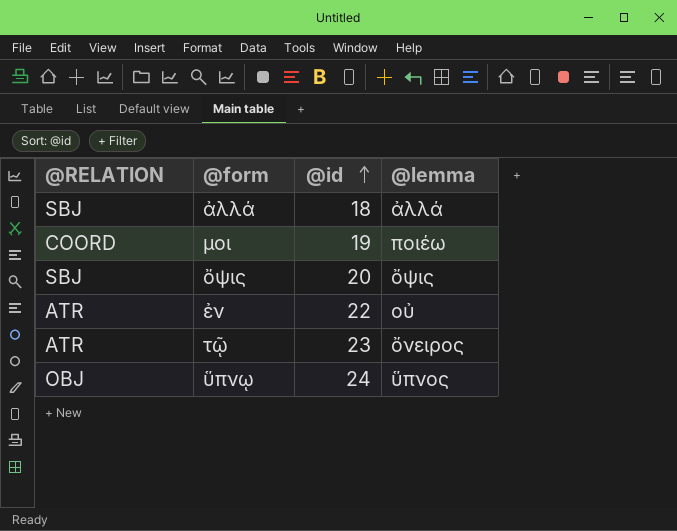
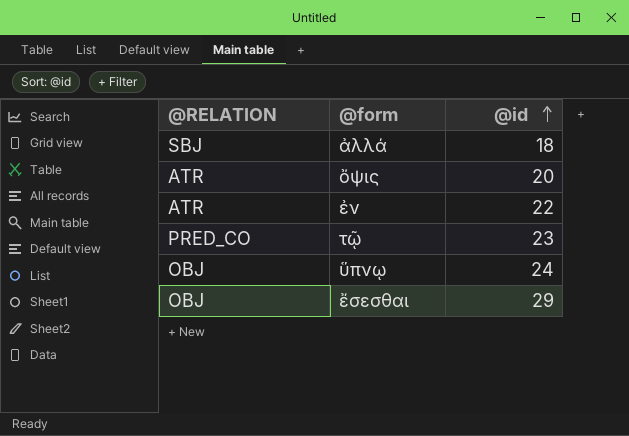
column @lemma | position: 4 -> none
row μοι: COORD | 19 | ποιέω -> none
ὄψις | @RELATION: SBJ -> ATR
τῷ | @RELATION: ATR -> PRED_CO
row ἔσεσθαι: none -> OBJ | 29

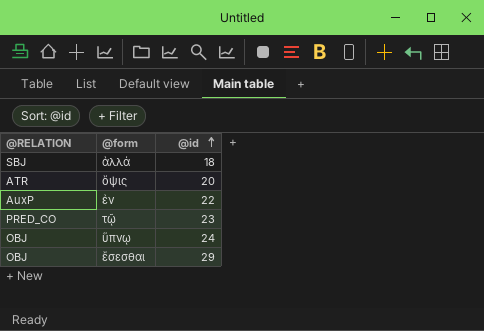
ἐν | @RELATION: ATR -> AuxP

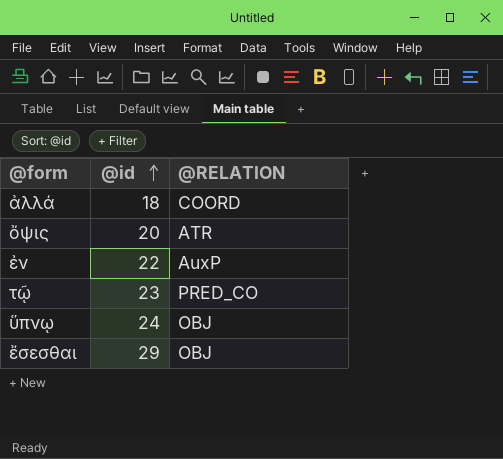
column @RELATION | position: 1 -> 3
ἀλλά | @RELATION: SBJ -> COORD

